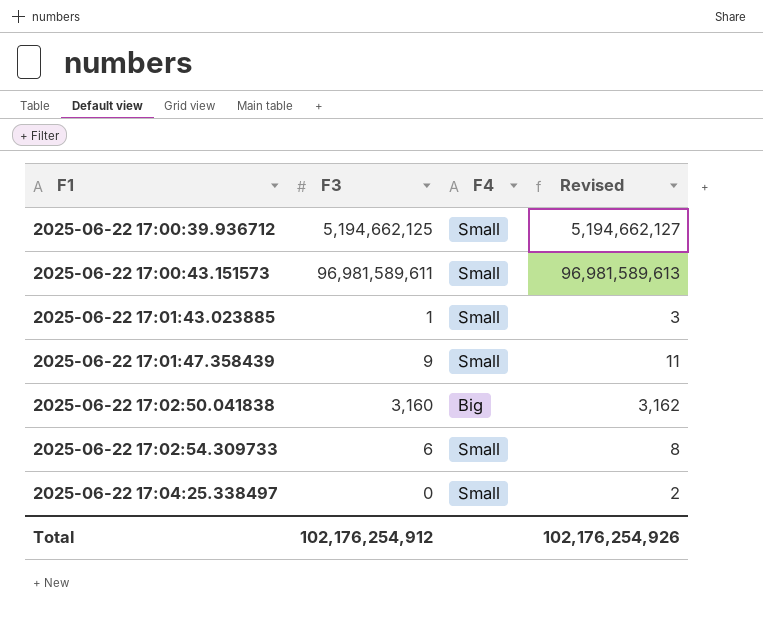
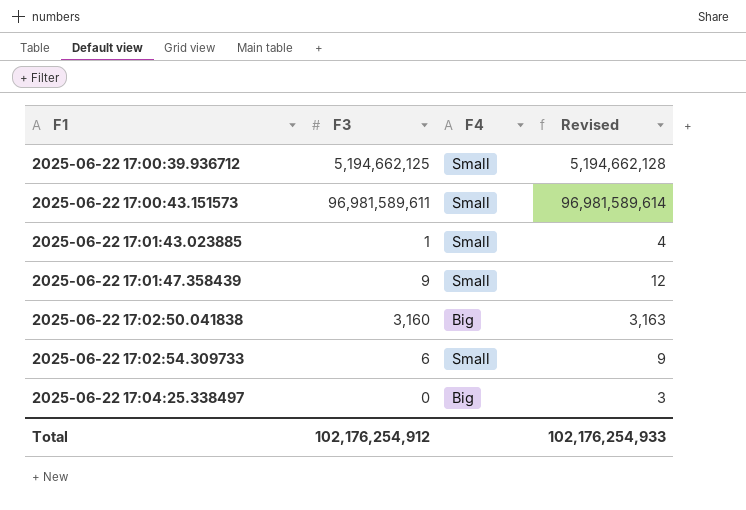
column Revised | formula: [F3] + 2 -> [F3] + 3
2025-06-22 17:04:25.338497 | F4: Small -> Big
Total | Revised: 102,176,254,926 -> 102,176,254,933

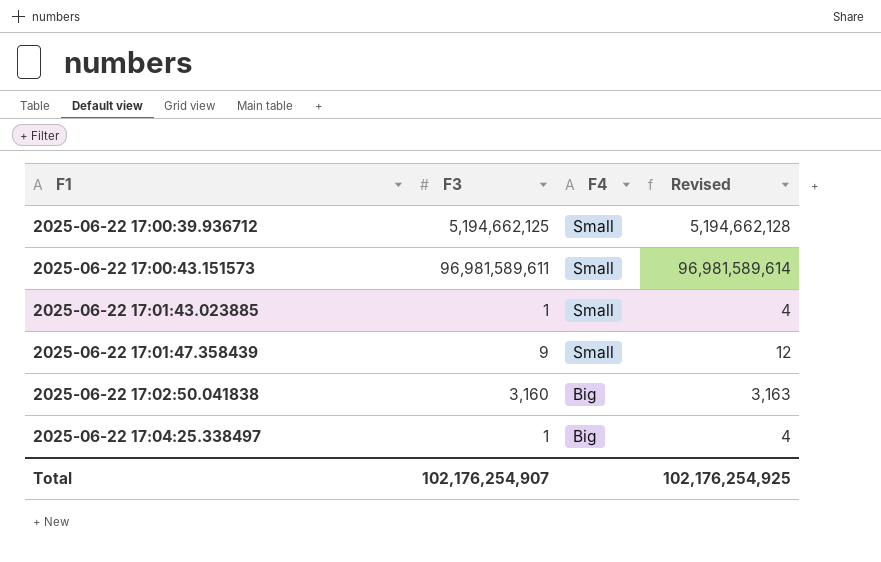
row 2025-06-22 17:02:54.309733: 6 | Small | 9 -> none
2025-06-22 17:04:25.338497 | F3: 0 -> 1
2025-06-22 17:04:25.338497 | Revised: 3 -> 4
Total | F3: 102,176,254,912 -> 102,176,254,907
Total | Revised: 102,176,254,933 -> 102,176,254,925

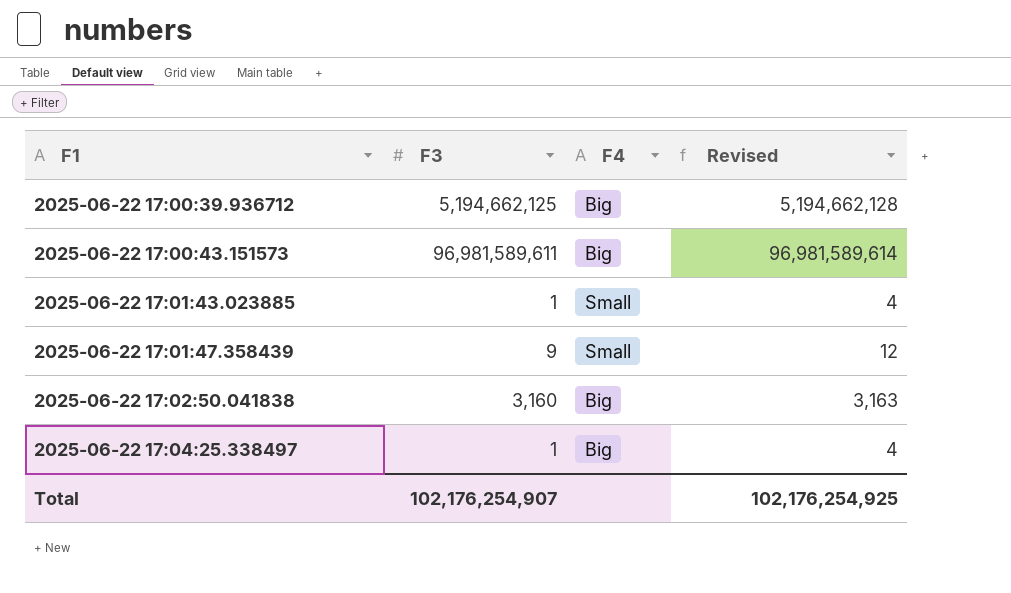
2025-06-22 17:00:39.936712 | F4: Small -> Big
2025-06-22 17:00:43.151573 | F4: Small -> Big

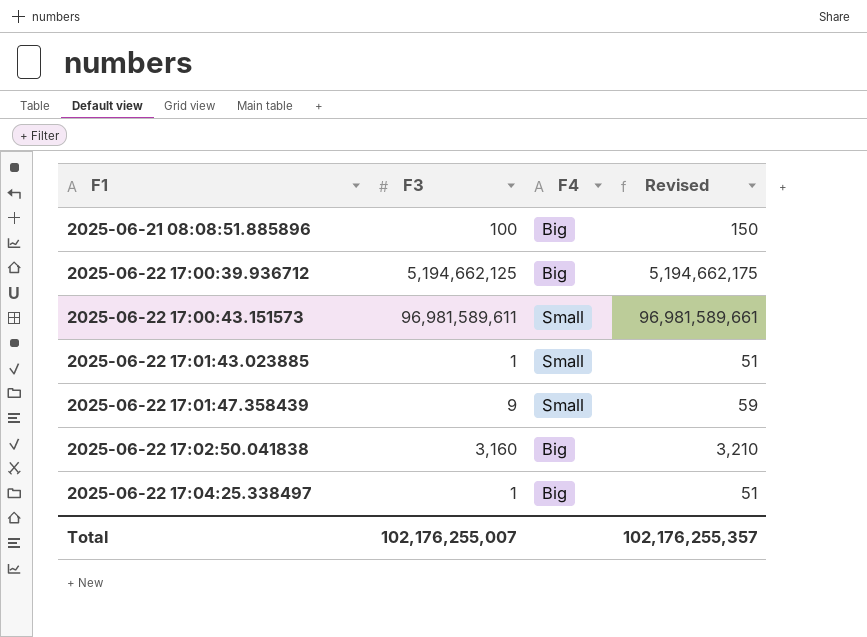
column Revised | formula: [F3] + 3 -> [F3] + 50
row 2025-06-21 08:08:51.885896: none -> 100 | Big | 150
2025-06-22 17:00:43.151573 | F4: Big -> Small
Total | F3: 102,176,254,907 -> 102,176,255,007
Total | Revised: 102,176,254,925 -> 102,176,255,357

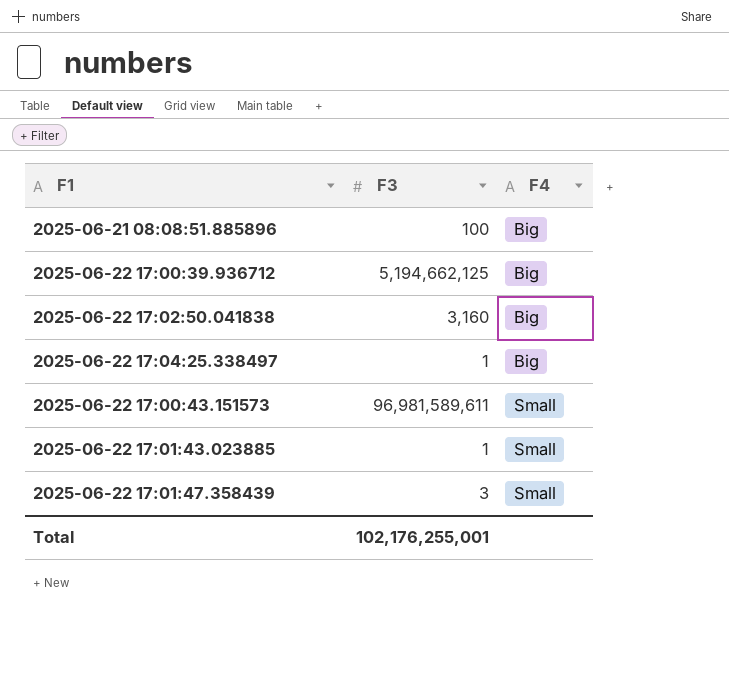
row order: F1 ascending -> F4 ascending
column Revised | formula: [F3] + 50 -> none
2025-06-22 17:01:47.358439 | F3: 9 -> 3
Total | F3: 102,176,255,007 -> 102,176,255,001

